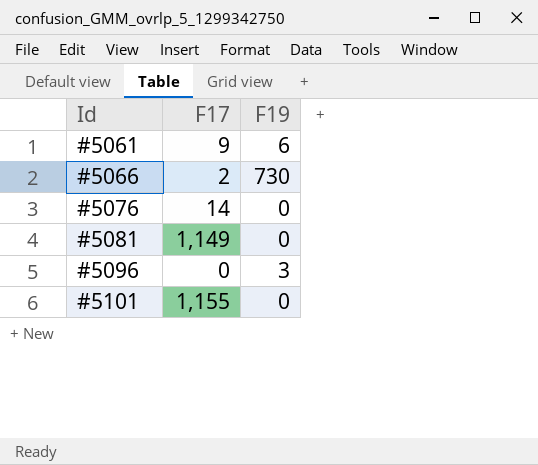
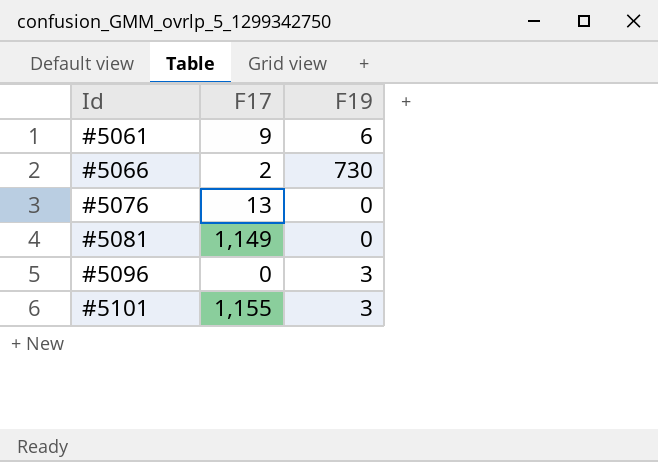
#5076 | F17: 14 -> 13
#5101 | F19: 0 -> 3

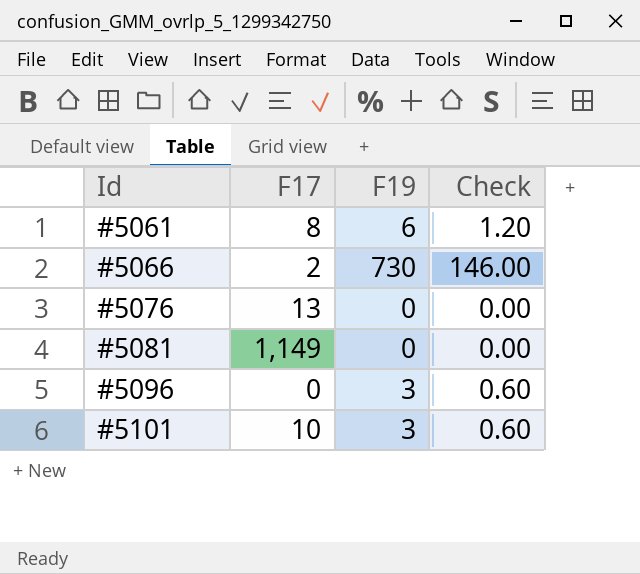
column Check | formula: none -> [F19] * 0.2
#5061 | F17: 9 -> 8
#5101 | F17: 1,155 -> 10

